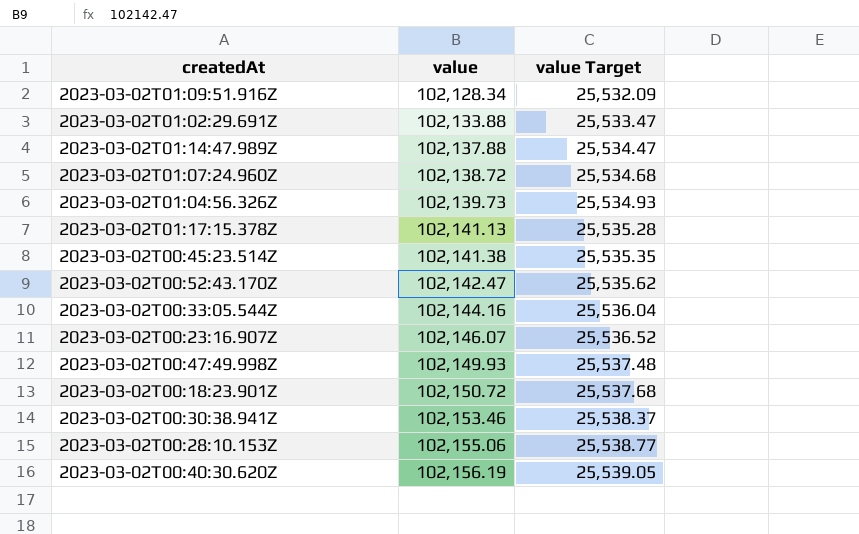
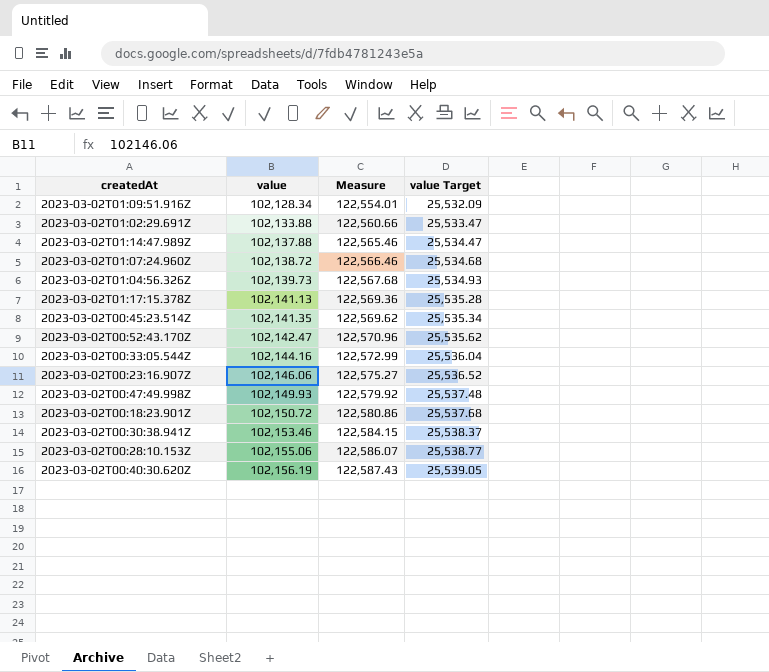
column Measure | formula: none -> [value] * 1.2
2023-03-02T00:45:23.514Z | value: 102,141.38 -> 102,141.35
2023-03-02T00:45:23.514Z | value Target: 25,535.35 -> 25,535.34
2023-03-02T00:23:16.907Z | value: 102,146.07 -> 102,146.06

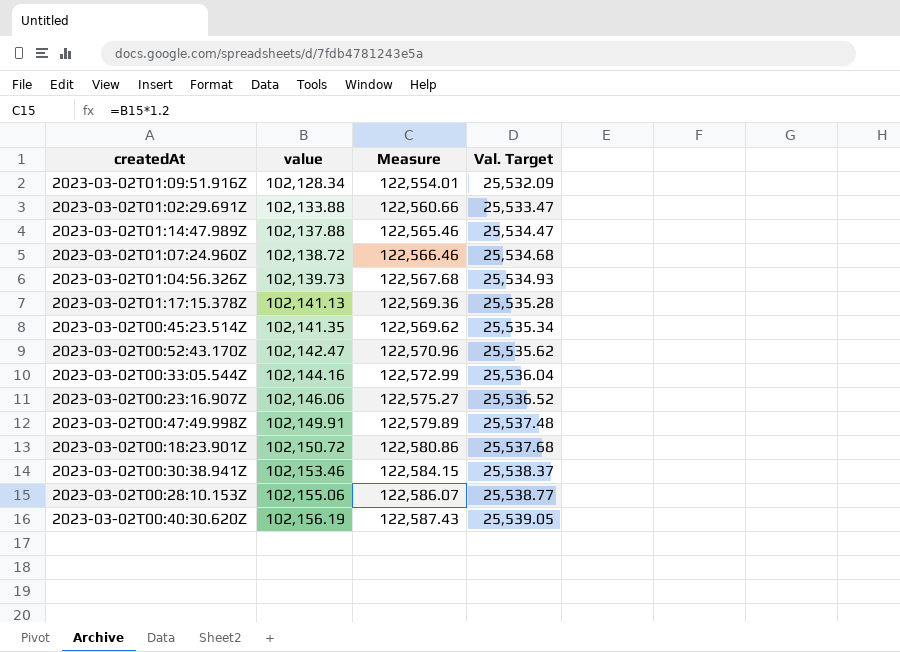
column name: value Target -> Val. Target
2023-03-02T00:47:49.998Z | value: 102,149.93 -> 102,149.91
2023-03-02T00:47:49.998Z | Measure: 122,579.92 -> 122,579.89

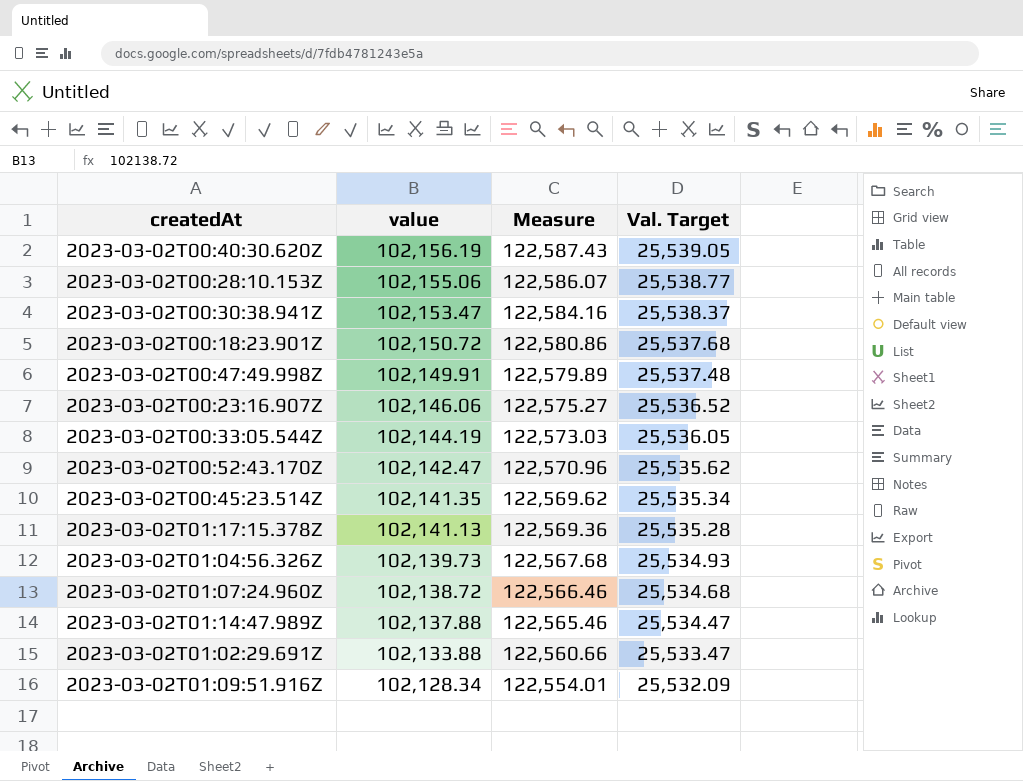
row order: value ascending -> value descending
2023-03-02T00:30:38.941Z | value: 102,153.46 -> 102,153.47
2023-03-02T00:30:38.941Z | Measure: 122,584.15 -> 122,584.16
2023-03-02T00:33:05.544Z | value: 102,144.16 -> 102,144.19
2023-03-02T00:33:05.544Z | Measure: 122,572.99 -> 122,573.03
2023-03-02T00:33:05.544Z | Val. Target: 25,536.04 -> 25,536.05

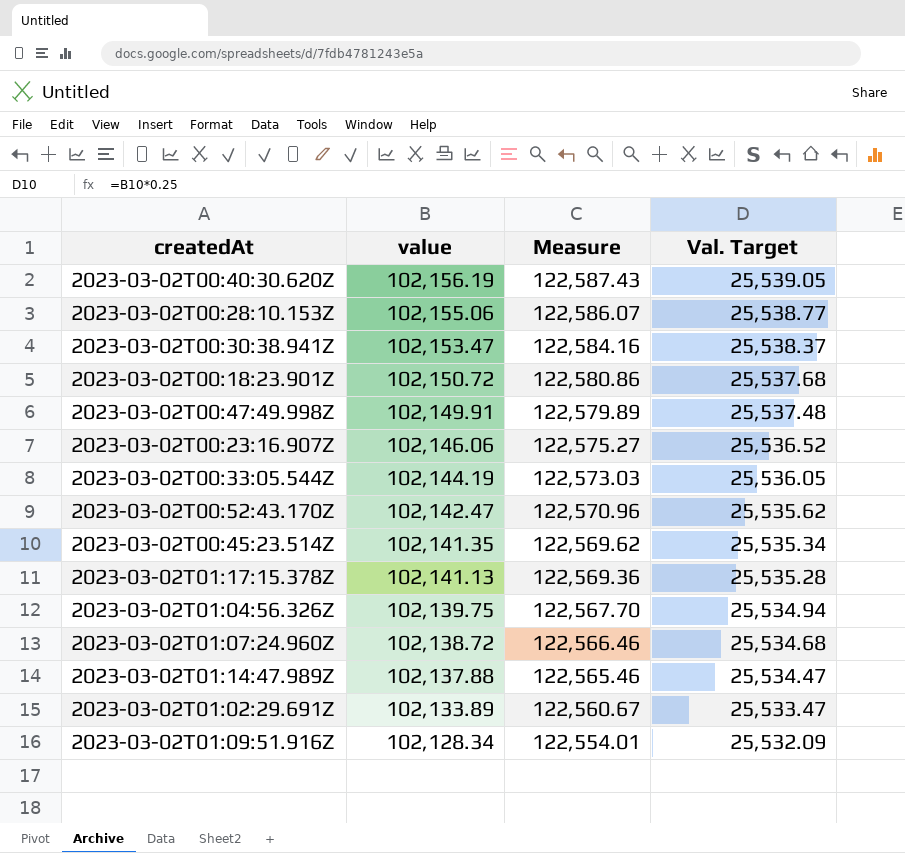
2023-03-02T01:04:56.326Z | value: 102,139.73 -> 102,139.75
2023-03-02T01:04:56.326Z | Measure: 122,567.68 -> 122,567.70
2023-03-02T01:04:56.326Z | Val. Target: 25,534.93 -> 25,534.94
2023-03-02T01:02:29.691Z | value: 102,133.88 -> 102,133.89
2023-03-02T01:02:29.691Z | Measure: 122,560.66 -> 122,560.67

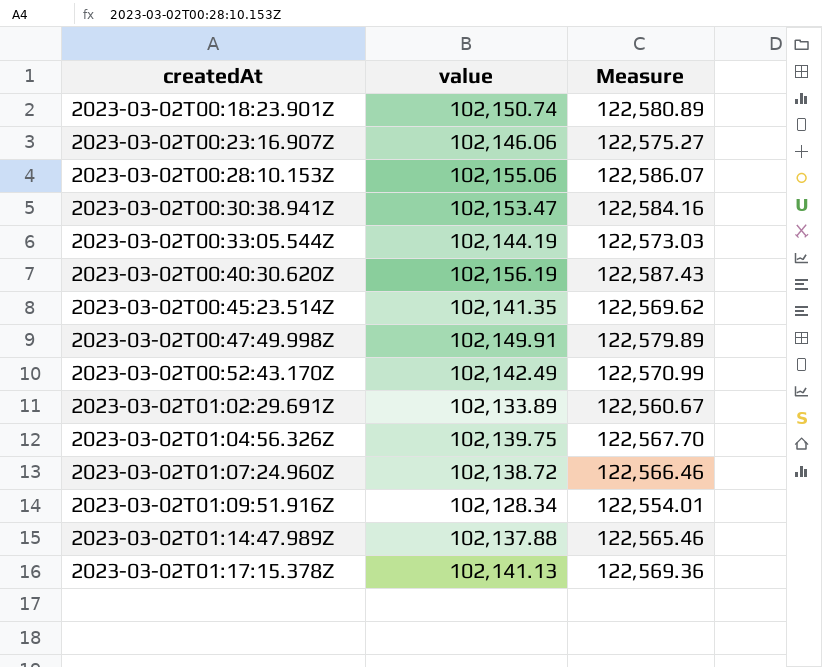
row order: value descending -> createdAt ascending
column Val. Target | formula: [value] * 0.25 -> none
2023-03-02T00:18:23.901Z | value: 102,150.72 -> 102,150.74
2023-03-02T00:18:23.901Z | Measure: 122,580.86 -> 122,580.89
2023-03-02T00:52:43.170Z | value: 102,142.47 -> 102,142.49
2023-03-02T00:52:43.170Z | Measure: 122,570.96 -> 122,570.99

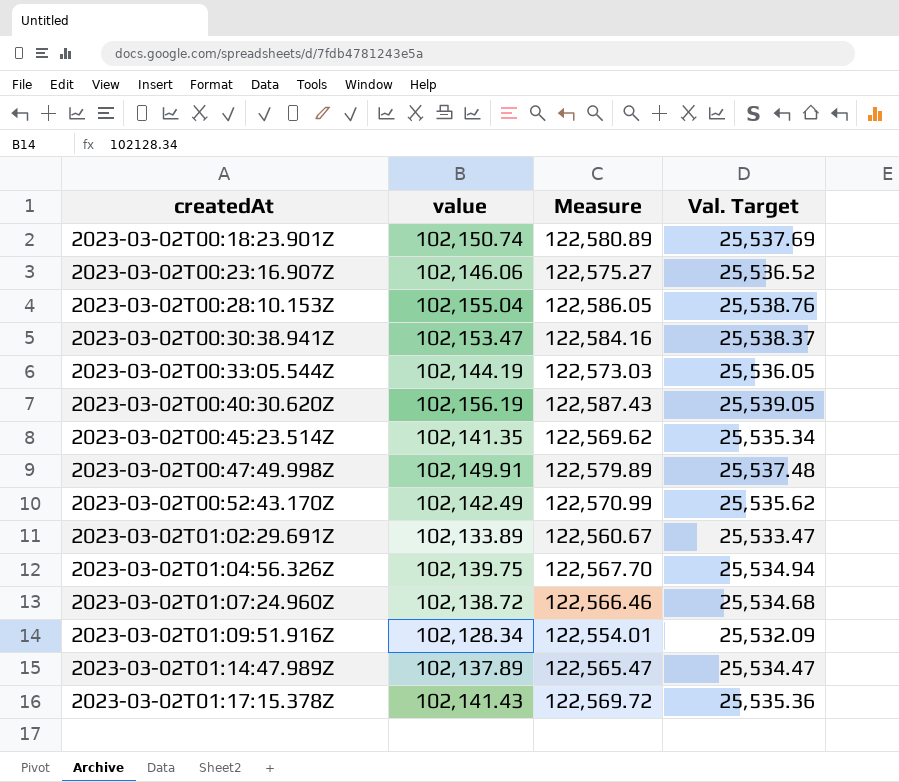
column Val. Target | formula: none -> [value] * 0.25
2023-03-02T00:28:10.153Z | value: 102,155.06 -> 102,155.04
2023-03-02T00:28:10.153Z | Measure: 122,586.07 -> 122,586.05
2023-03-02T01:14:47.989Z | value: 102,137.88 -> 102,137.89
2023-03-02T01:14:47.989Z | Measure: 122,565.46 -> 122,565.47
2023-03-02T01:17:15.378Z | value: 102,141.13 -> 102,141.43
2023-03-02T01:17:15.378Z | Measure: 122,569.36 -> 122,569.72

